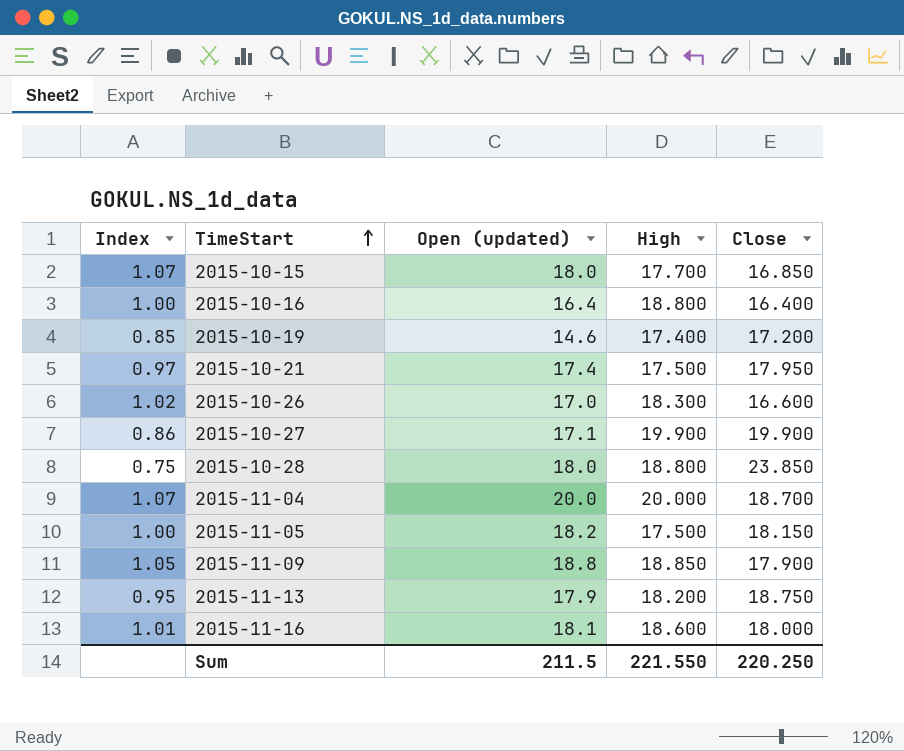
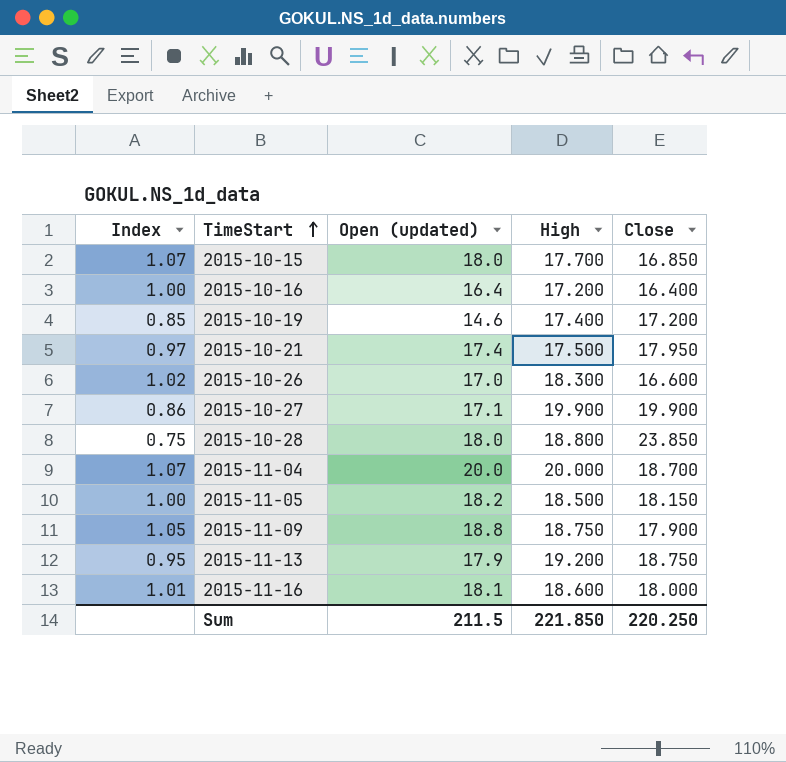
2015-10-16 | High: 18.800 -> 17.200
2015-11-05 | High: 17.500 -> 18.500
2015-11-09 | High: 18.850 -> 18.750
2015-11-13 | High: 18.200 -> 19.200
Sum | High: 221.550 -> 221.850

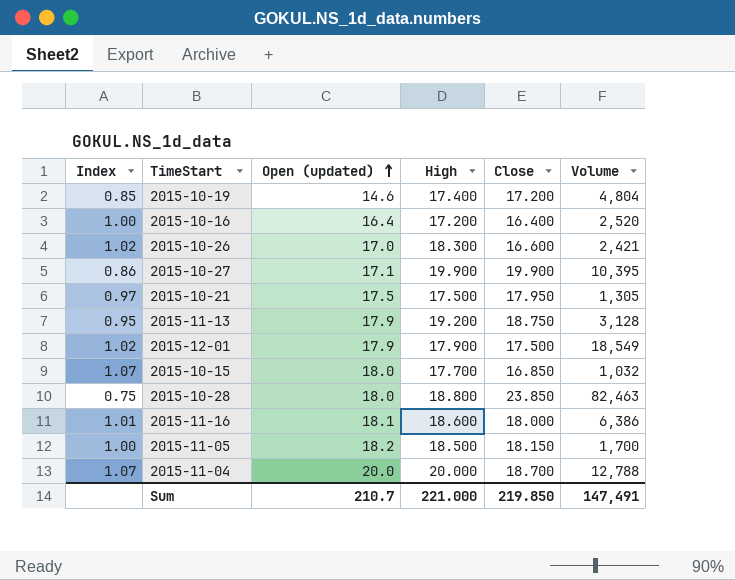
row order: TimeStart ascending -> Open (updated) ascending
column Volume | position: none -> 6
row 2015-11-09: 1.05 | 18.8 | 18.750 | 17.900 -> none
2015-10-21 | Open (updated): 17.4 -> 17.5
row 2015-12-01: none -> 1.02 | 17.9 | 17.900 | 17.500 | 18,549
Sum | Open (updated): 211.5 -> 210.7
Sum | High: 221.850 -> 221.000
Sum | Close: 220.250 -> 219.850

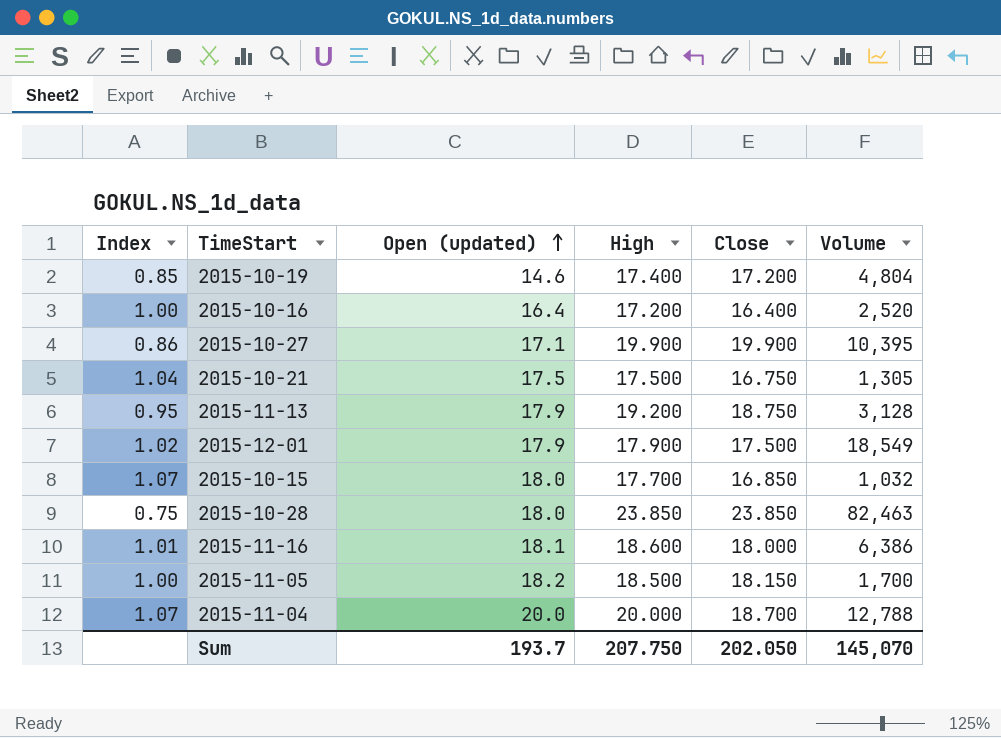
row 2015-10-26: 1.02 | 17.0 | 18.300 | 16.600 | 2,421 -> none
2015-10-21 | Index: 0.97 -> 1.04
2015-10-21 | Close: 17.950 -> 16.750
2015-10-28 | High: 18.800 -> 23.850
Sum | Open (updated): 210.7 -> 193.7
Sum | High: 221.000 -> 207.750
Sum | Close: 219.850 -> 202.050
Sum | Volume: 147,491 -> 145,070

